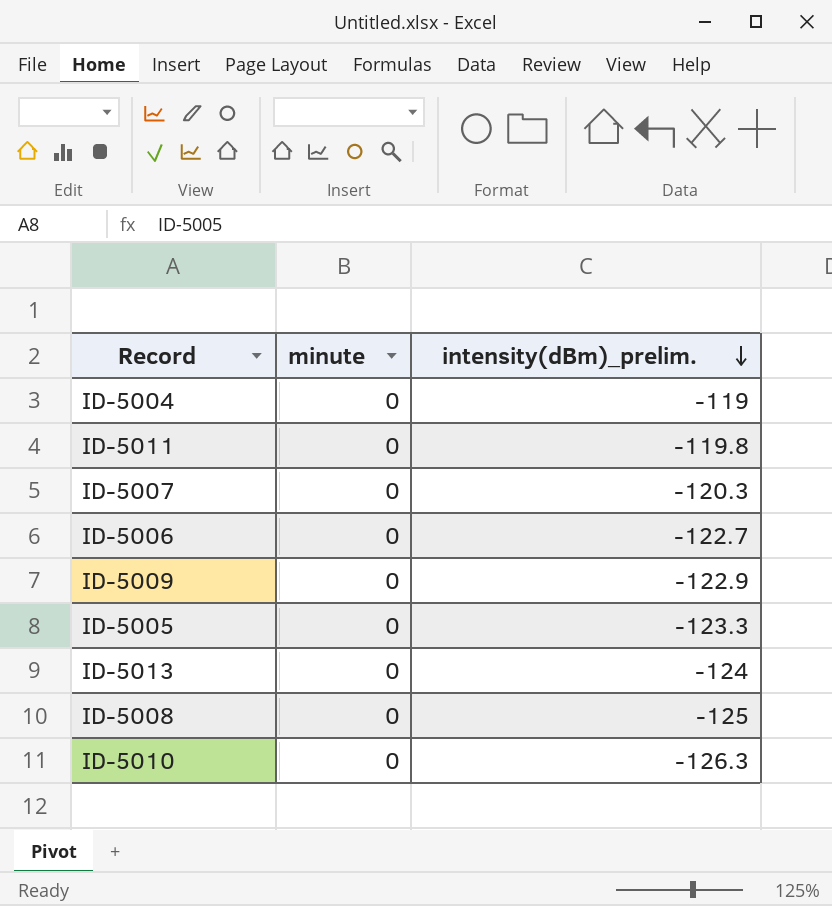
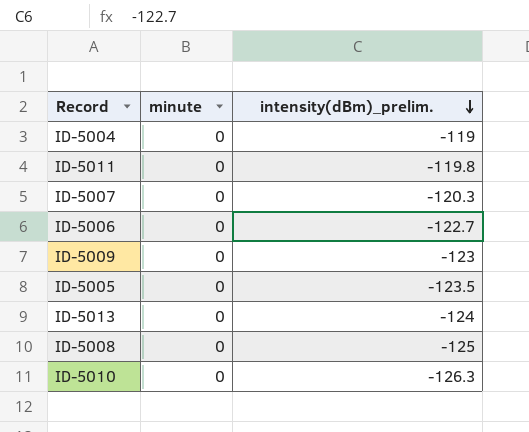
ID-5009 | intensity(dBm)_prelim.: -122.9 -> -123
ID-5005 | intensity(dBm)_prelim.: -123.3 -> -123.5

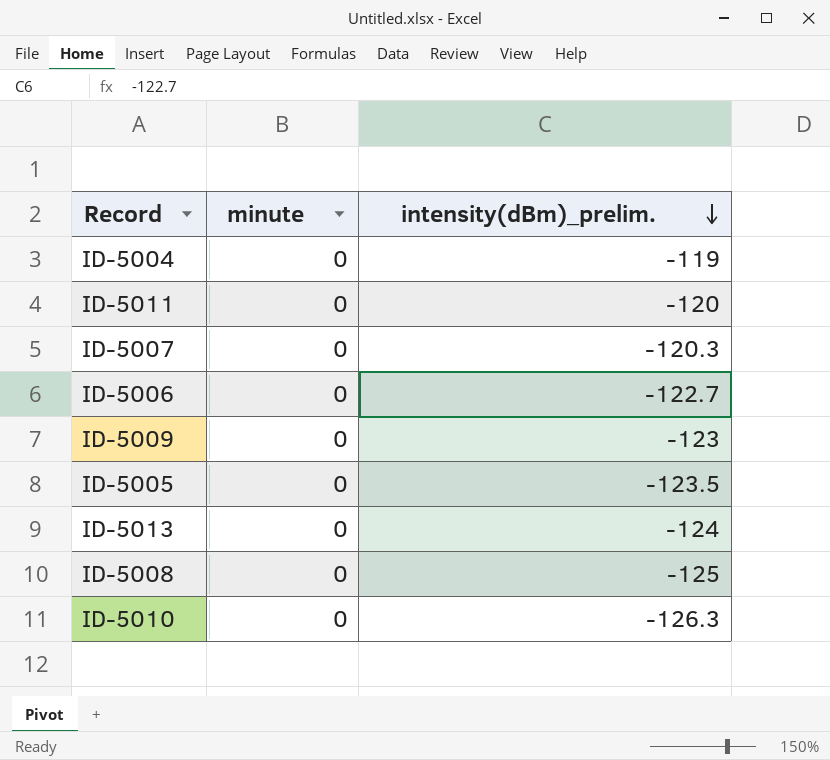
ID-5011 | intensity(dBm)_prelim.: -119.8 -> -120

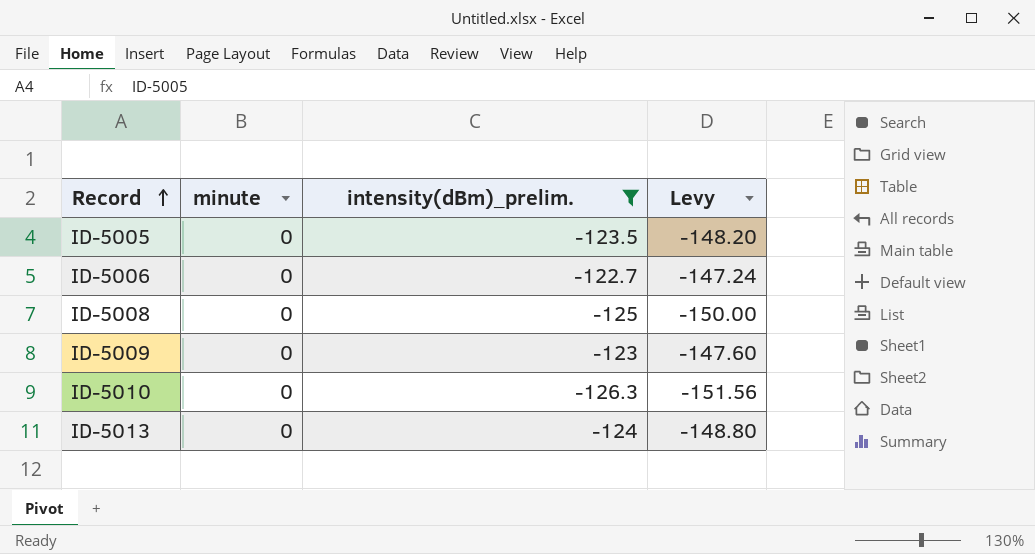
filter: none -> intensity(dBm)_prelim. <= -122.7
row order: intensity(dBm)_prelim. descending -> Record ascending
column Levy | formula: none -> [intensity(dBm)_prelim.] * 1.2

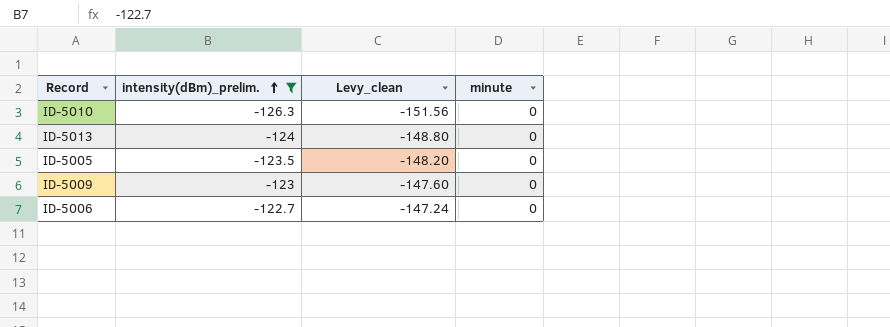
row order: Record ascending -> intensity(dBm)_prelim. ascending
column name: Levy -> Levy_clean
column minute | position: 2 -> 4
row ID-5008: 0 | -125 | -150.00 -> none

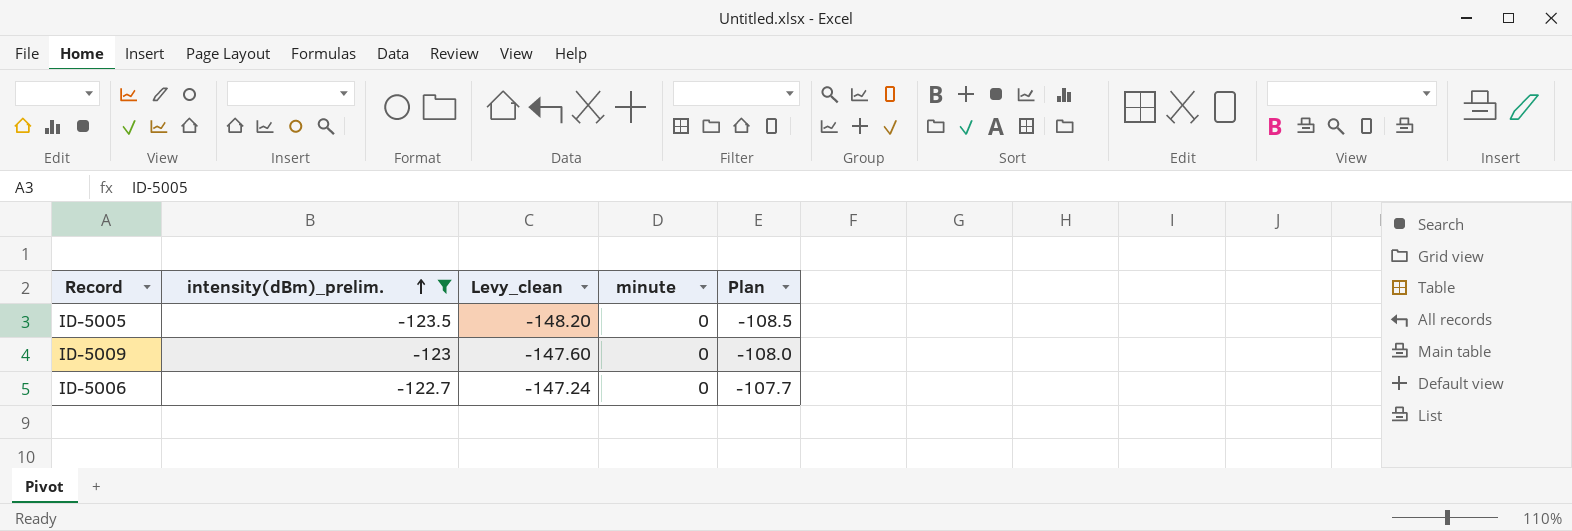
column Plan | formula: none -> [intensity(dBm)_prelim.] + 15
row ID-5010: -126.3 | -151.56 | 0 -> none
row ID-5013: -124 | -148.80 | 0 -> none

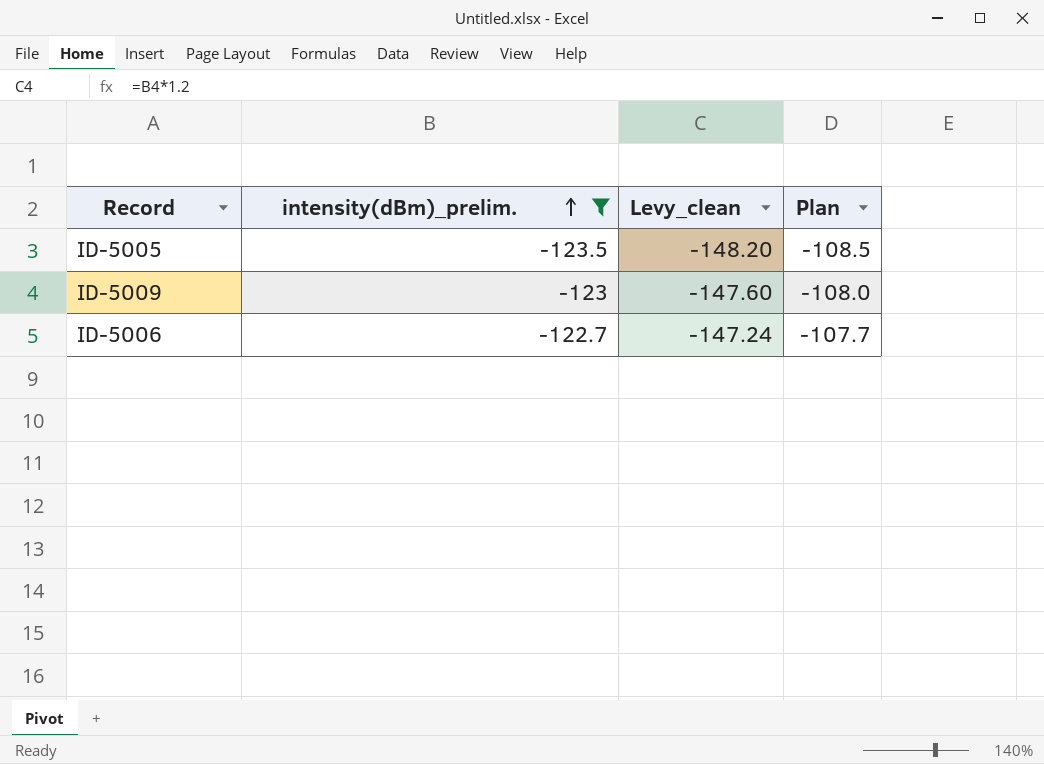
column minute | position: 4 -> none

